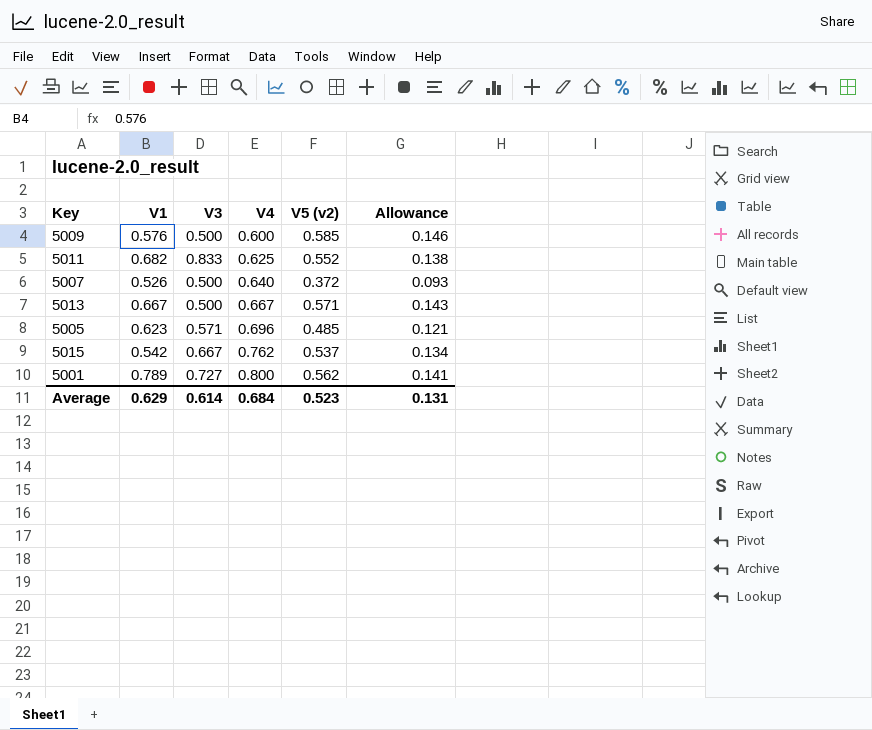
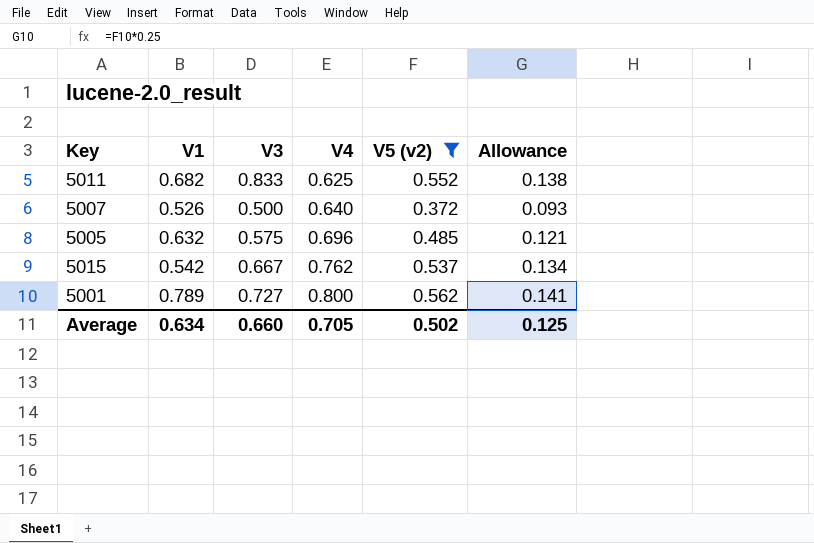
filter: none -> V5 (v2) <= 0.562
5005 | V1: 0.623 -> 0.632
5005 | V3: 0.571 -> 0.575
Average | V1: 0.629 -> 0.634
Average | V3: 0.614 -> 0.660
Average | V4: 0.684 -> 0.705
Average | V5 (v2): 0.523 -> 0.502
Average | Allowance: 0.131 -> 0.125

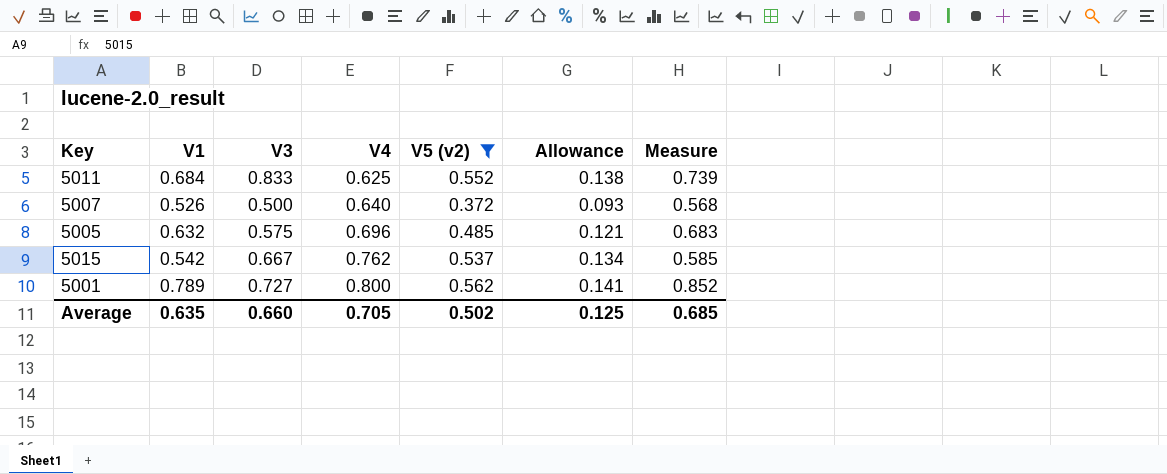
column Measure | formula: none -> [V1] * 1.08
5011 | V1: 0.682 -> 0.684
Average | V1: 0.634 -> 0.635

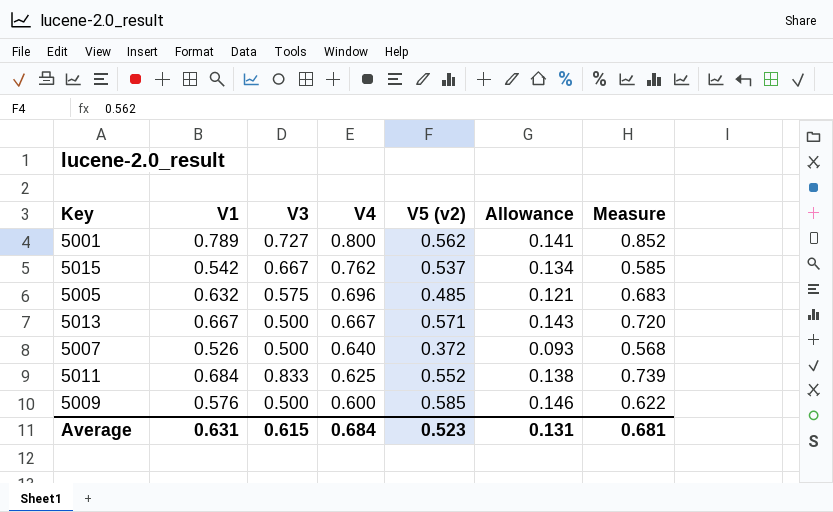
filter: V5 (v2) <= 0.562 -> none
row order: V4 ascending -> V4 descending
Average | V1: 0.635 -> 0.631
Average | V3: 0.660 -> 0.615
Average | V4: 0.705 -> 0.684
Average | V5 (v2): 0.502 -> 0.523
Average | Allowance: 0.125 -> 0.131
Average | Measure: 0.685 -> 0.681

